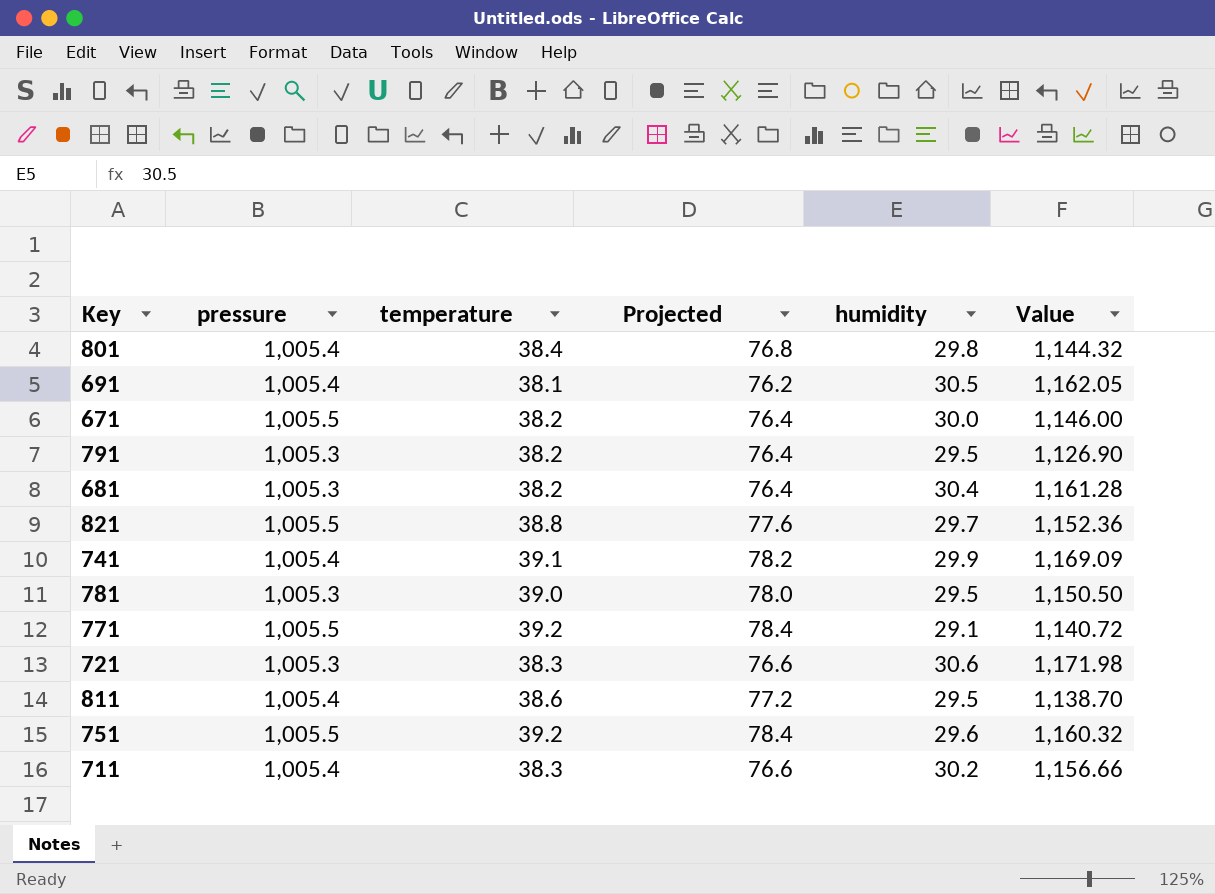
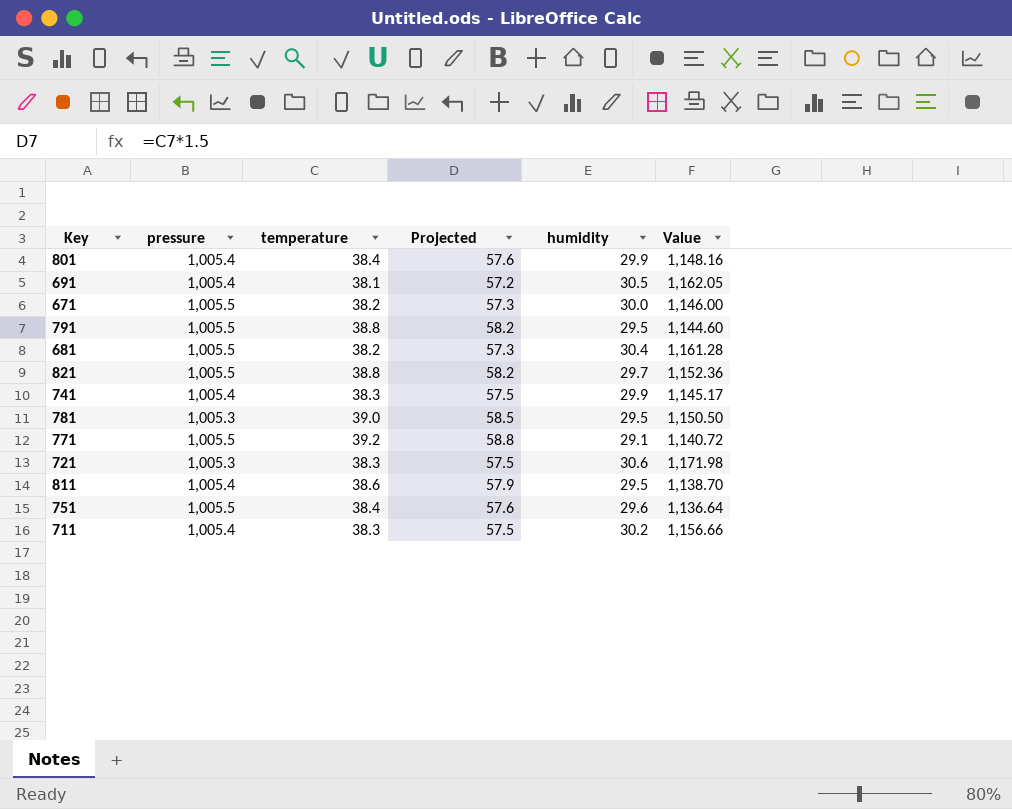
column Projected | formula: [temperature] * 2 -> [temperature] * 1.5
801 | humidity: 29.8 -> 29.9
801 | Value: 1,144.32 -> 1,148.16
791 | pressure: 1,005.3 -> 1,005.5
791 | temperature: 38.2 -> 38.8
791 | Value: 1,126.90 -> 1,144.60
681 | pressure: 1,005.3 -> 1,005.5
741 | temperature: 39.1 -> 38.3
741 | Value: 1,169.09 -> 1,145.17
751 | temperature: 39.2 -> 38.4
751 | Value: 1,160.32 -> 1,136.64

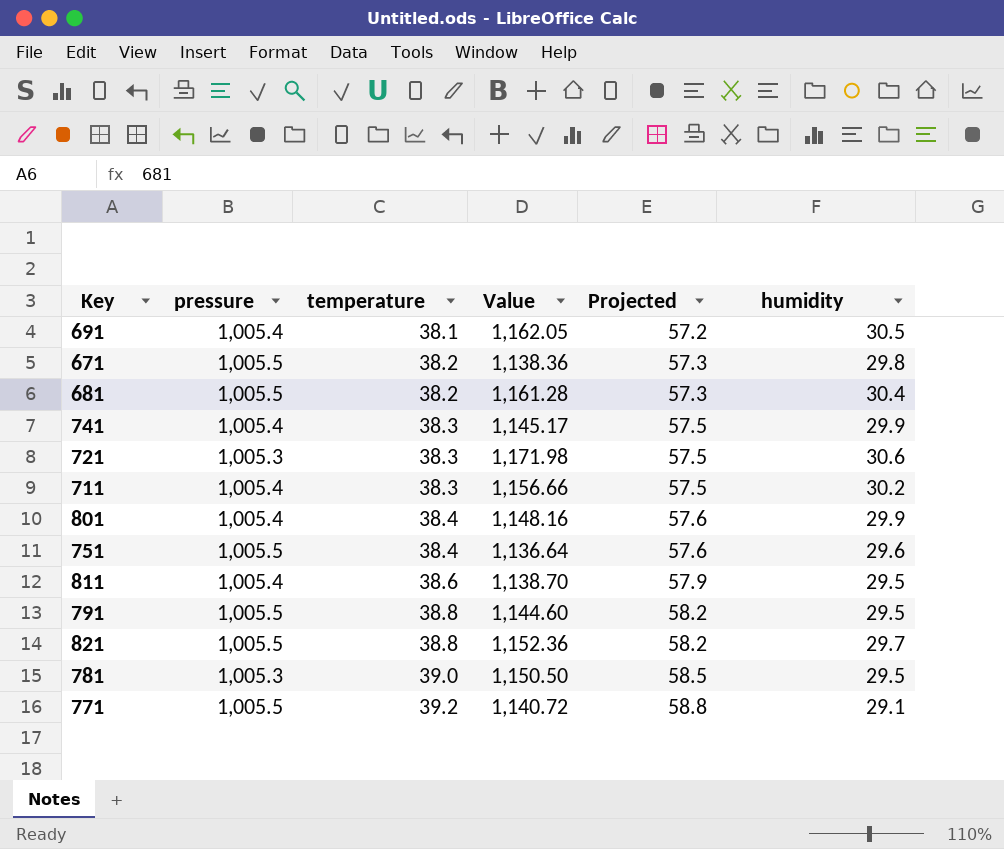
row order: none -> temperature ascending
column Value | position: 6 -> 4
671 | Value: 1,146.00 -> 1,138.36
671 | humidity: 30.0 -> 29.8

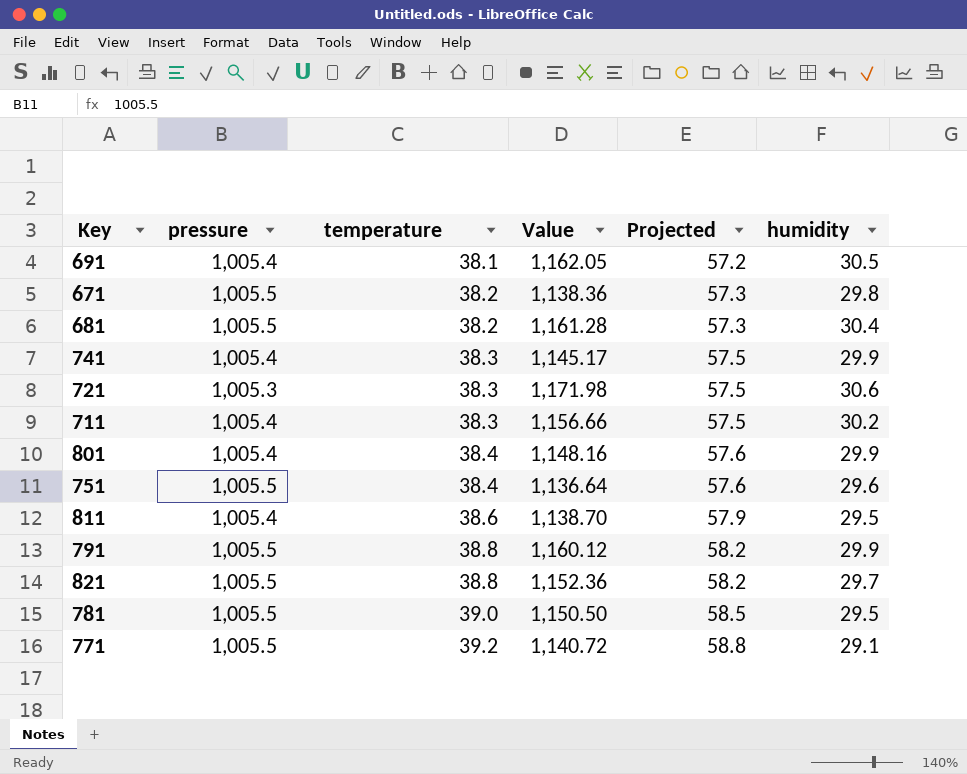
791 | Value: 1,144.60 -> 1,160.12
791 | humidity: 29.5 -> 29.9
781 | pressure: 1,005.3 -> 1,005.5

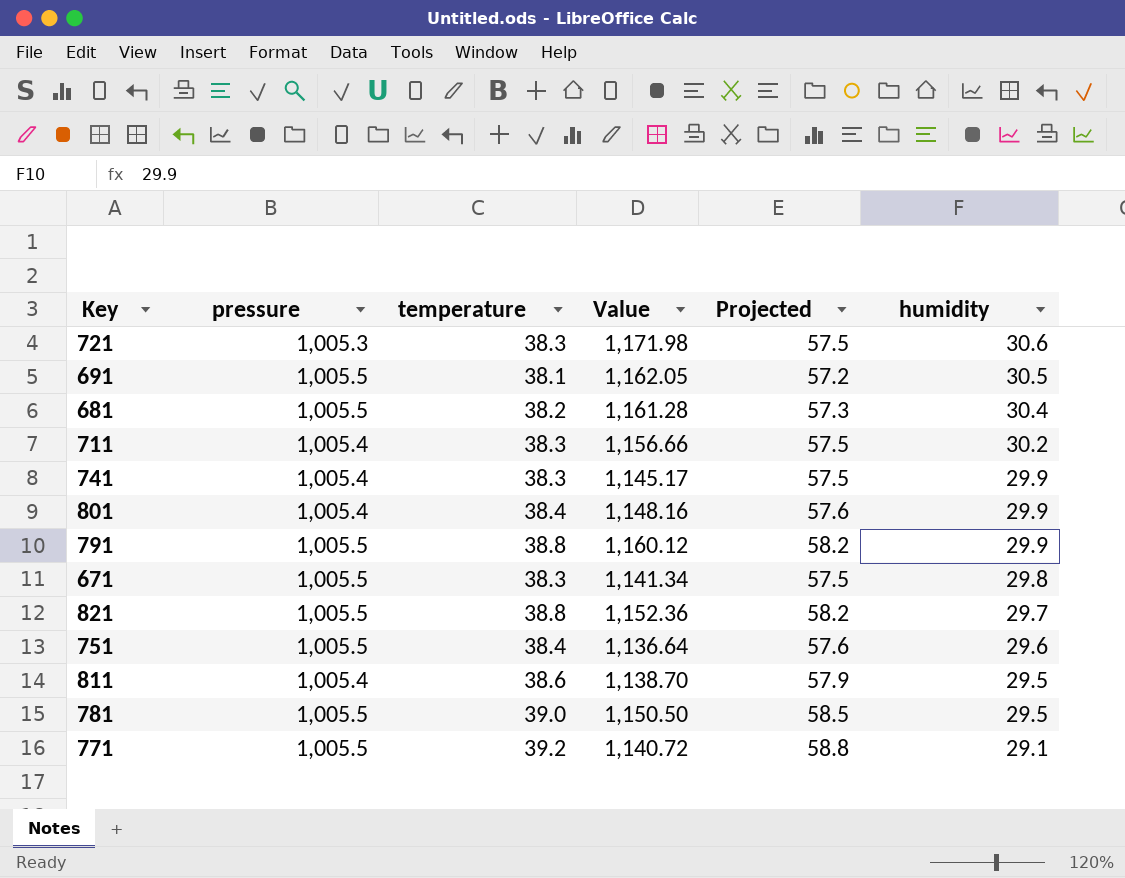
row order: temperature ascending -> humidity descending
691 | pressure: 1,005.4 -> 1,005.5
671 | temperature: 38.2 -> 38.3
671 | Value: 1,138.36 -> 1,141.34
671 | Projected: 57.3 -> 57.5

